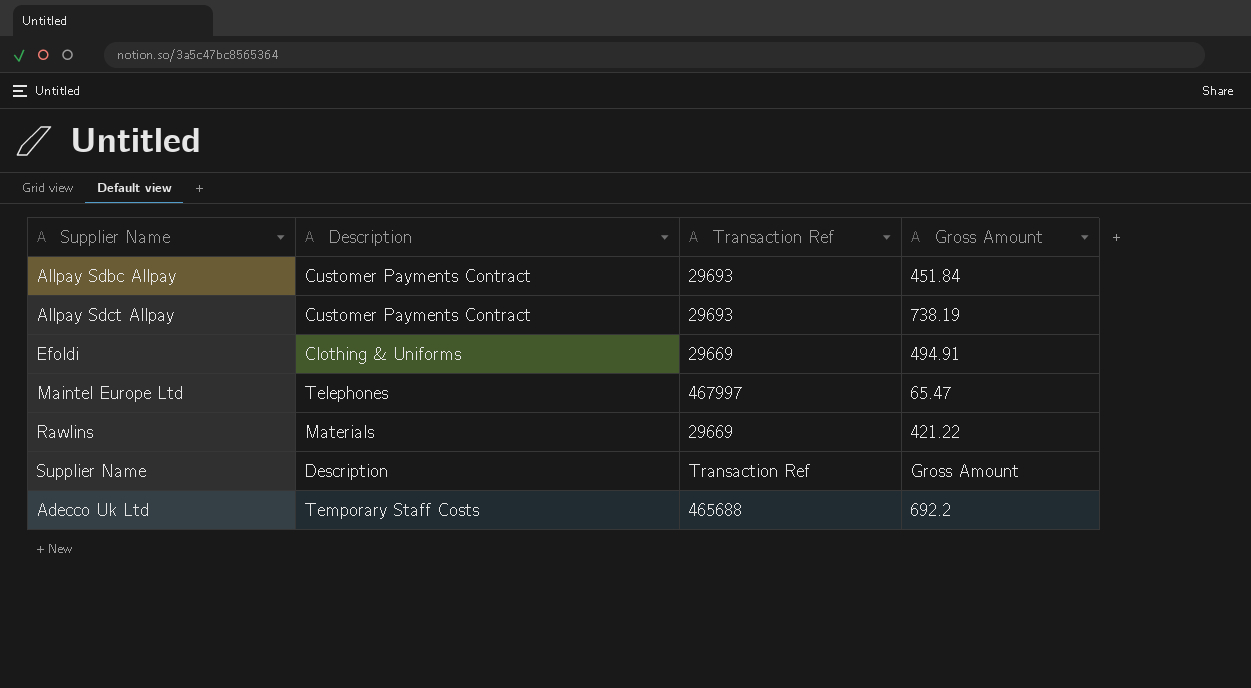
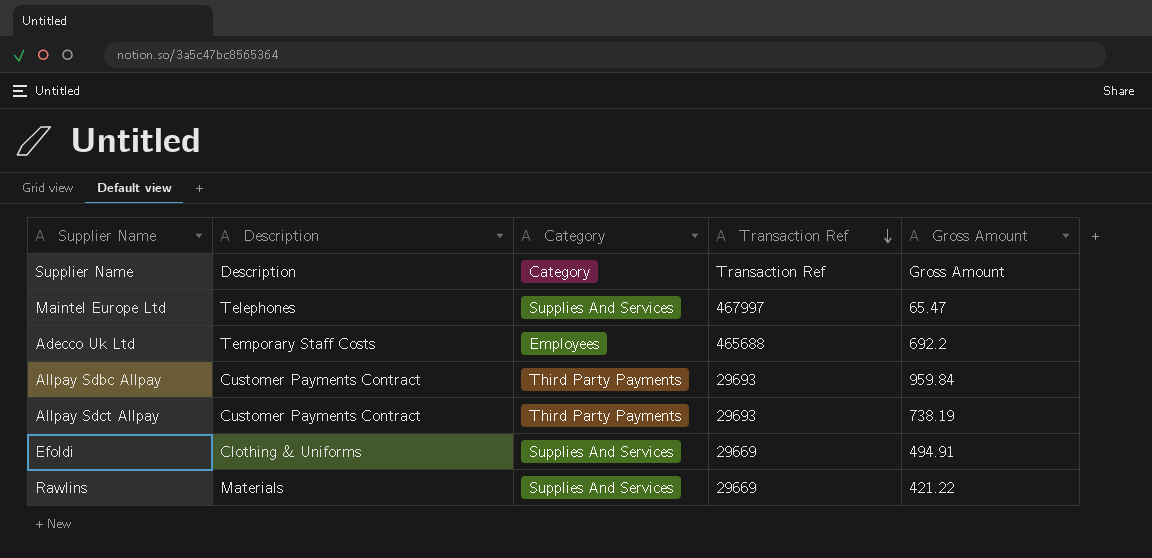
row order: none -> Transaction Ref descending
column Category | position: none -> 3
Allpay Sdbc Allpay | Gross Amount: 451.84 -> 959.84

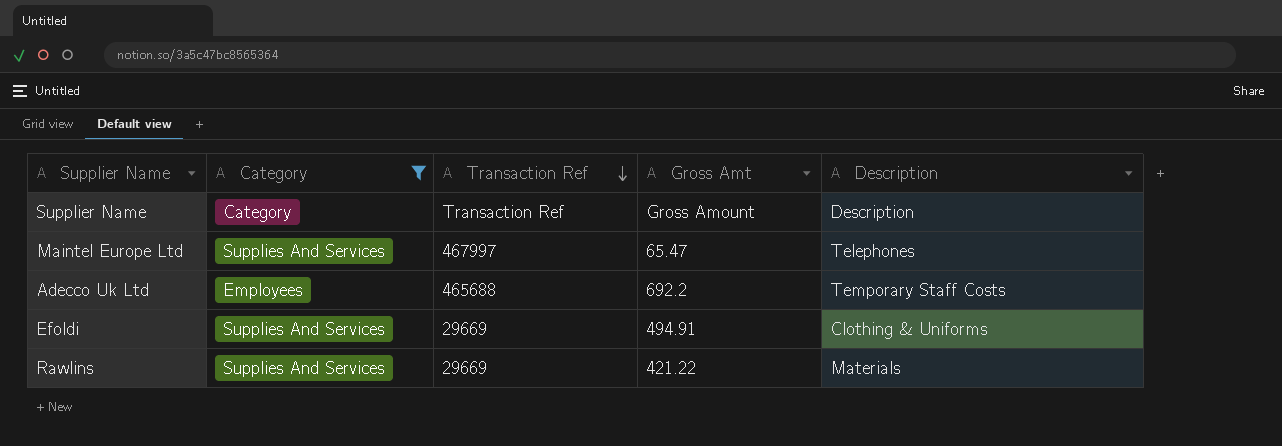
filter: none -> Category != Third Party Payments
column name: Gross Amount -> Gross Amt
column Description | position: 2 -> 5

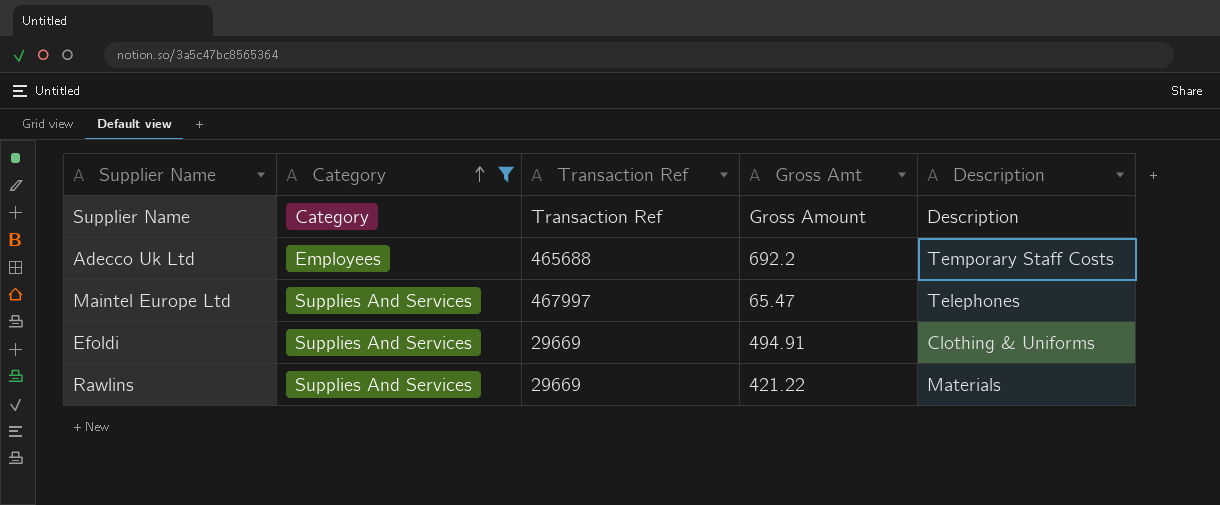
row order: Transaction Ref descending -> Category ascending

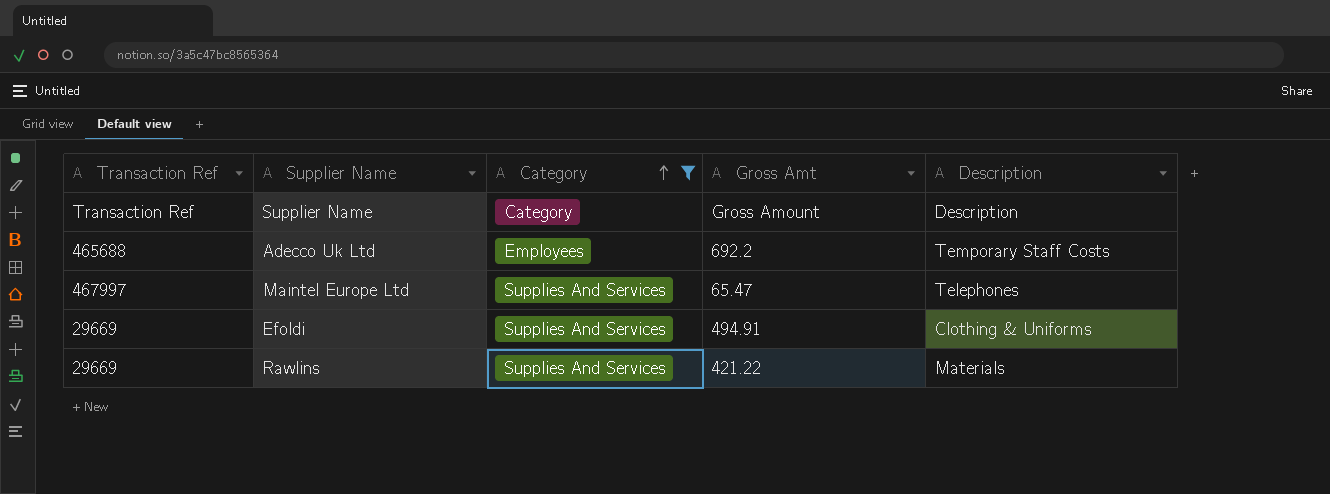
column Transaction Ref | position: 3 -> 1

